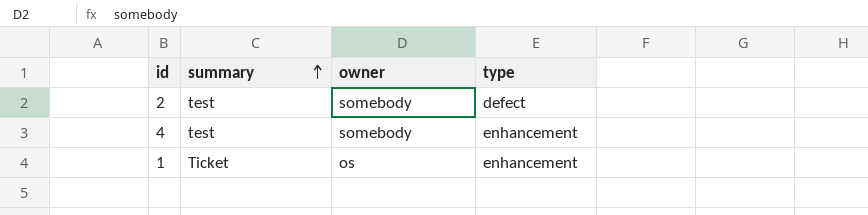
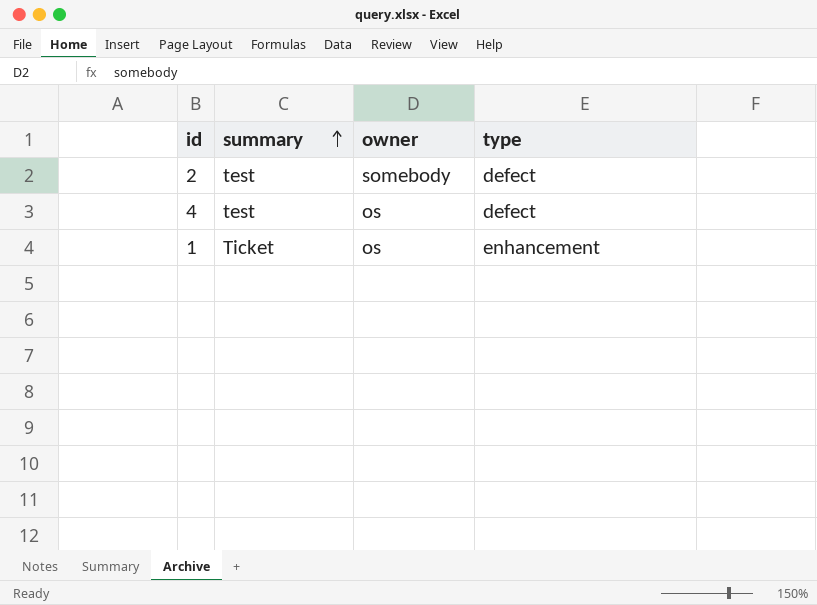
4 | owner: somebody -> os
4 | type: enhancement -> defect

